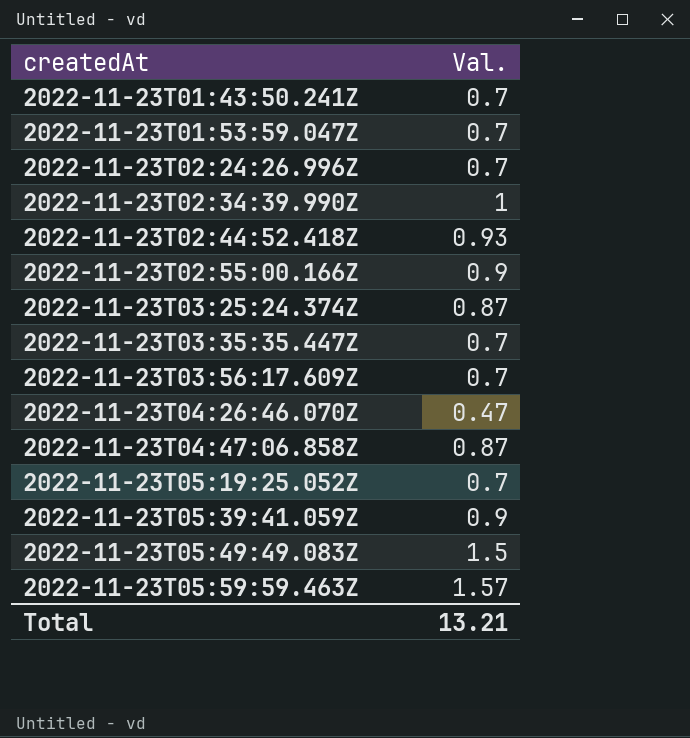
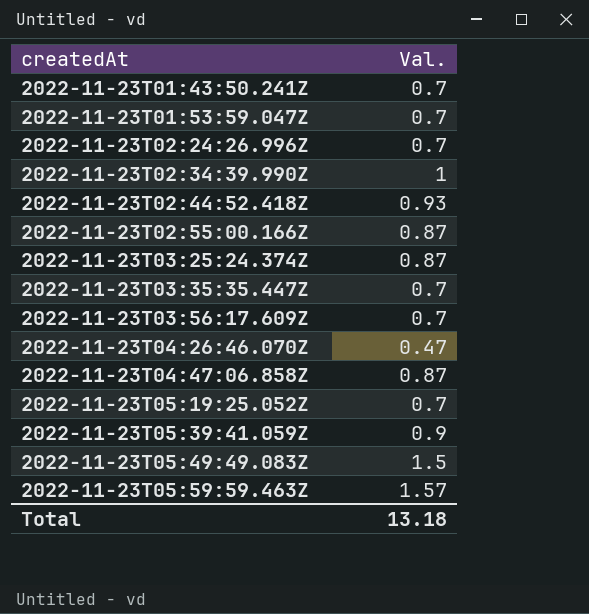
2022-11-23T02:55:00.166Z | Val.: 0.9 -> 0.87
Total | Val.: 13.21 -> 13.18

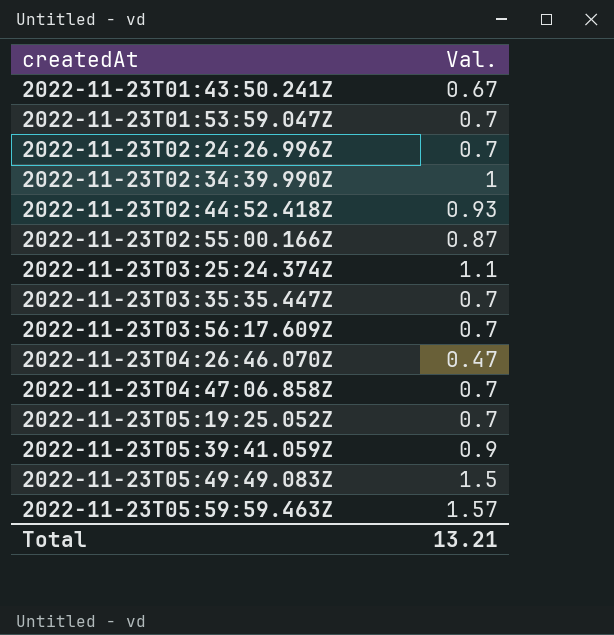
2022-11-23T01:43:50.241Z | Val.: 0.7 -> 0.67
2022-11-23T03:25:24.374Z | Val.: 0.87 -> 1.1
2022-11-23T04:47:06.858Z | Val.: 0.87 -> 0.7
Total | Val.: 13.18 -> 13.21

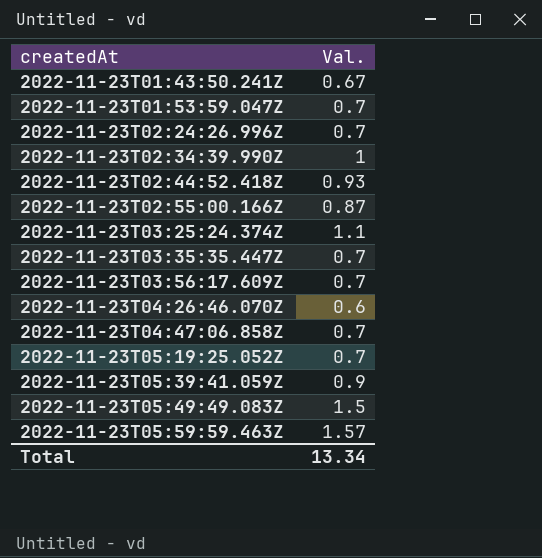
2022-11-23T04:26:46.070Z | Val.: 0.47 -> 0.6
Total | Val.: 13.21 -> 13.34

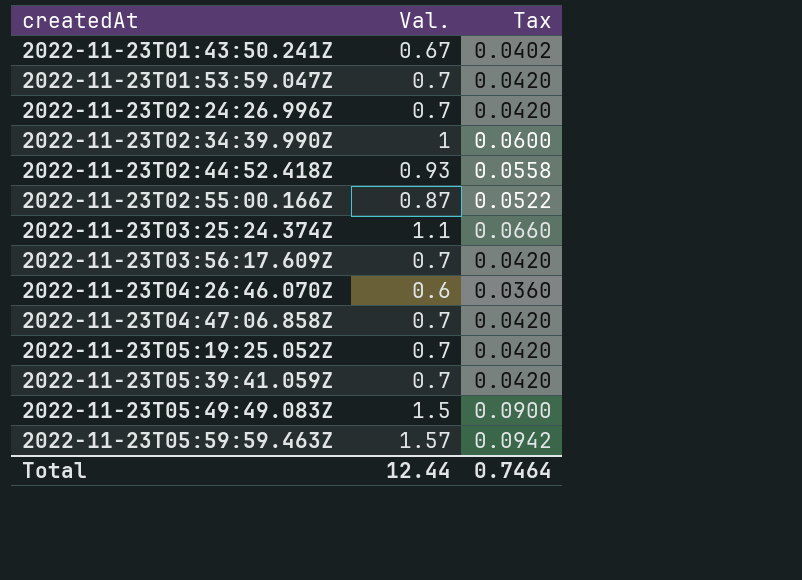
column Tax | formula: none -> [Val.] * 0.06
row 2022-11-23T03:35:35.447Z: 0.7 -> none
2022-11-23T05:39:41.059Z | Val.: 0.9 -> 0.7
Total | Val.: 13.34 -> 12.44

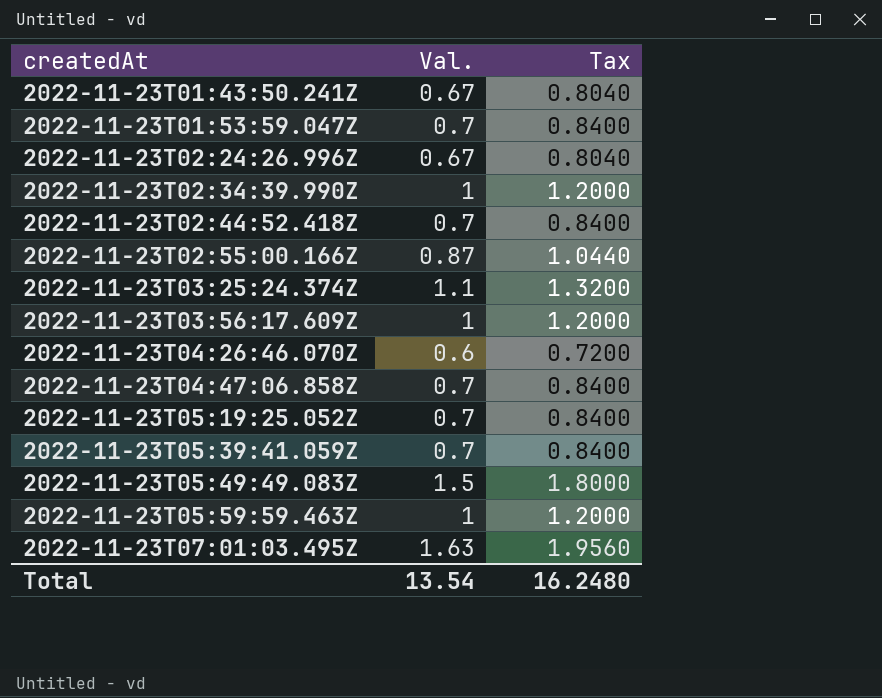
column Tax | formula: [Val.] * 0.06 -> [Val.] * 1.2
2022-11-23T02:24:26.996Z | Val.: 0.7 -> 0.67
2022-11-23T02:44:52.418Z | Val.: 0.93 -> 0.7
2022-11-23T03:56:17.609Z | Val.: 0.7 -> 1
2022-11-23T05:59:59.463Z | Val.: 1.57 -> 1
row 2022-11-23T07:01:03.495Z: none -> 1.63 | 1.9560
Total | Val.: 12.44 -> 13.54
Total | Tax: 0.7464 -> 16.2480

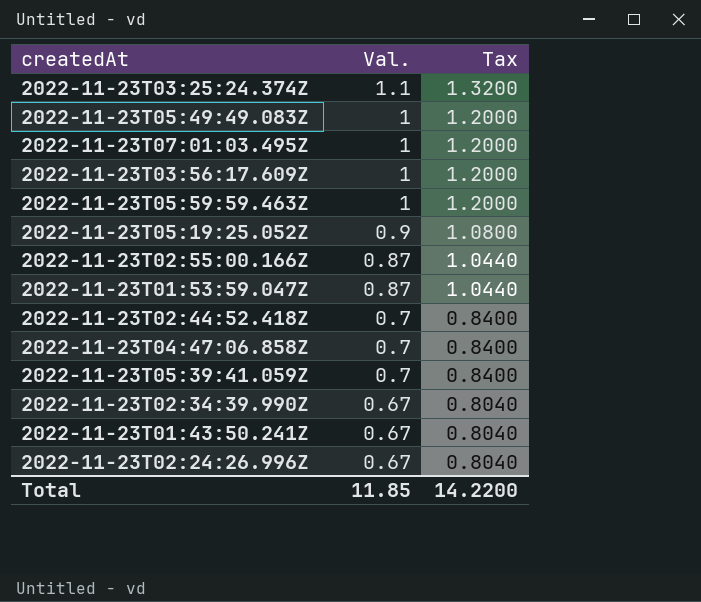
row order: createdAt ascending -> Val. descending
row 2022-11-23T04:26:46.070Z: 0.6 | 0.7200 -> none
2022-11-23T05:49:49.083Z | Val.: 1.5 -> 1
2022-11-23T05:49:49.083Z | Tax: 1.8000 -> 1.2000
2022-11-23T07:01:03.495Z | Val.: 1.63 -> 1
2022-11-23T07:01:03.495Z | Tax: 1.9560 -> 1.2000
2022-11-23T05:19:25.052Z | Val.: 0.7 -> 0.9
2022-11-23T05:19:25.052Z | Tax: 0.8400 -> 1.0800
2022-11-23T01:53:59.047Z | Val.: 0.7 -> 0.87
2022-11-23T01:53:59.047Z | Tax: 0.8400 -> 1.0440
2022-11-23T02:34:39.990Z | Val.: 1 -> 0.67
2022-11-23T02:34:39.990Z | Tax: 1.2000 -> 0.8040
Total | Val.: 13.54 -> 11.85
Total | Tax: 16.2480 -> 14.2200

